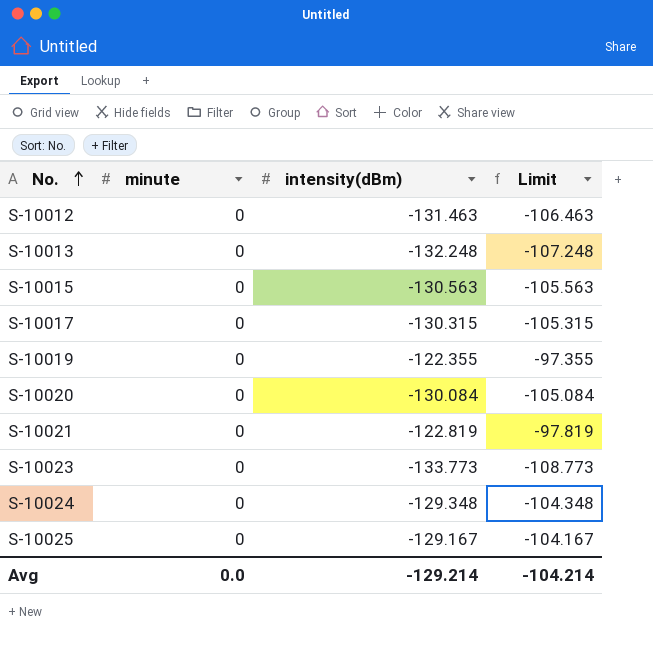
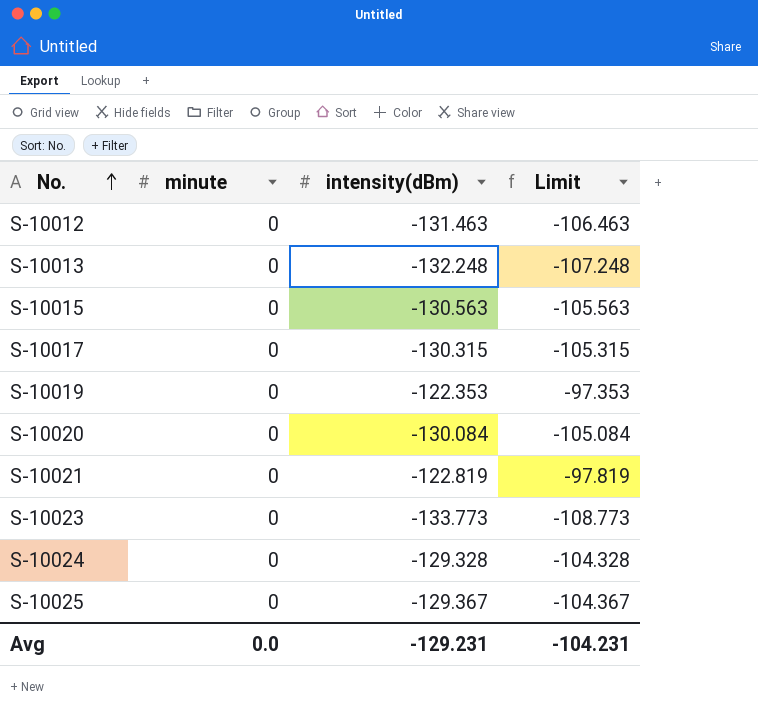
S-10019 | intensity(dBm): -122.355 -> -122.353
S-10019 | Limit: -97.355 -> -97.353
S-10024 | intensity(dBm): -129.348 -> -129.328
S-10024 | Limit: -104.348 -> -104.328
S-10025 | intensity(dBm): -129.167 -> -129.367
S-10025 | Limit: -104.167 -> -104.367
Avg | intensity(dBm): -129.214 -> -129.231
Avg | Limit: -104.214 -> -104.231

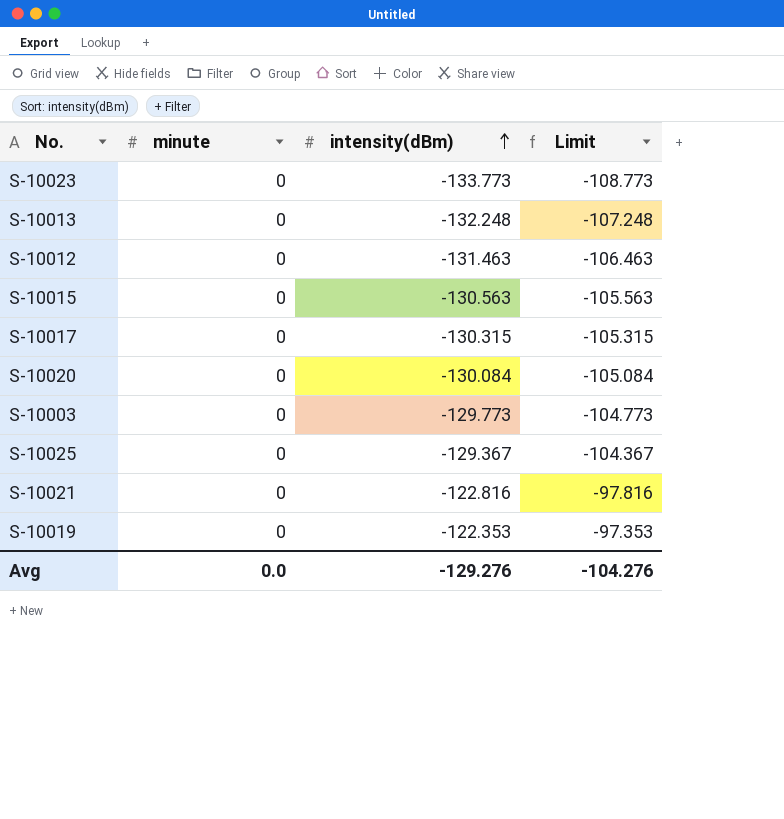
row order: No. ascending -> intensity(dBm) ascending
row S-10024: 0 | -129.328 | -104.328 -> none
row S-10003: none -> 0 | -129.773 | -104.773
S-10021 | intensity(dBm): -122.819 -> -122.816
S-10021 | Limit: -97.819 -> -97.816
Avg | intensity(dBm): -129.231 -> -129.276
Avg | Limit: -104.231 -> -104.276

